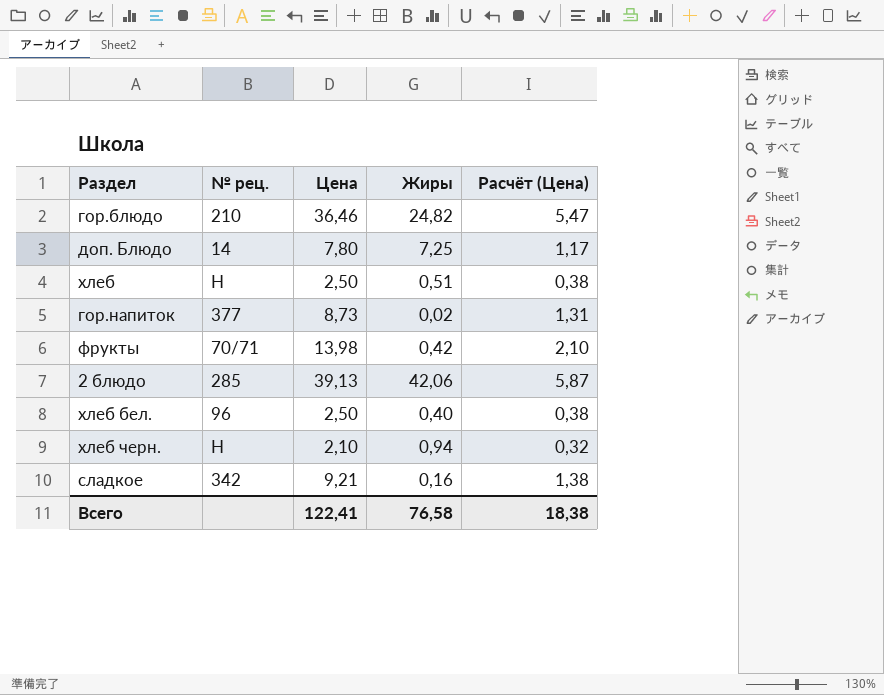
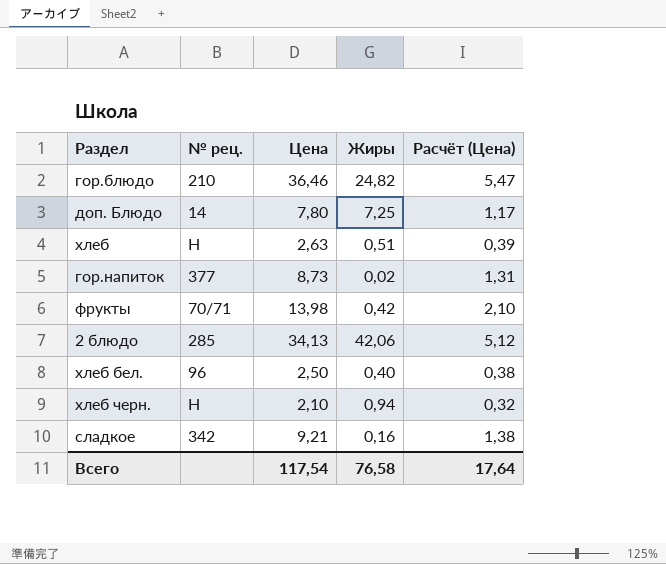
хлеб | Цена: 2,50 -> 2,63
хлеб | Расчёт (Цена): 0,38 -> 0,39
2 блюдо | Цена: 39,13 -> 34,13
2 блюдо | Расчёт (Цена): 5,87 -> 5,12
Всего | Цена: 122,41 -> 117,54
Всего | Расчёт (Цена): 18,38 -> 17,64

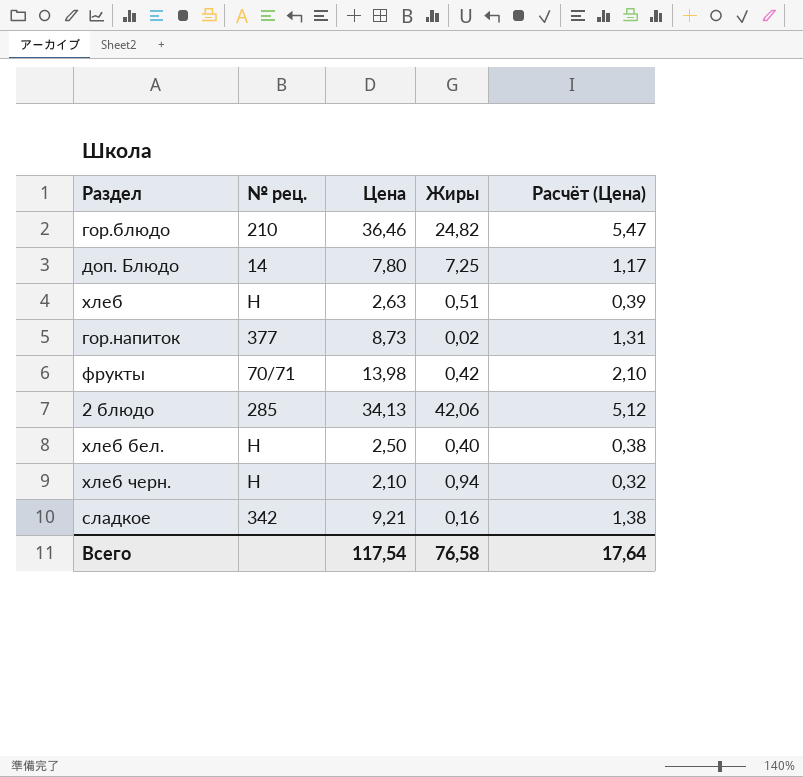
хлеб бел. | № рец.: 96 -> Н

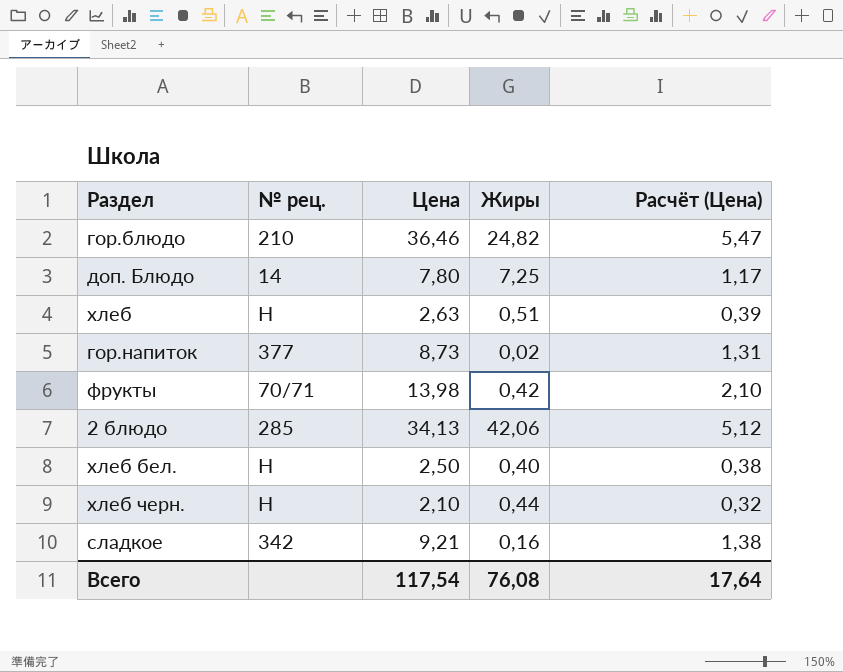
хлеб черн. | Жиры: 0,94 -> 0,44
Всего | Жиры: 76,58 -> 76,08

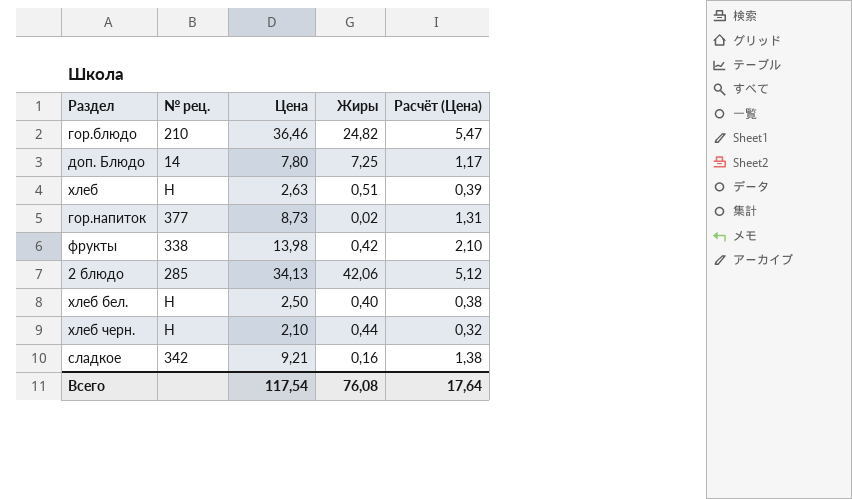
фрукты | № рец.: 70/71 -> 338

